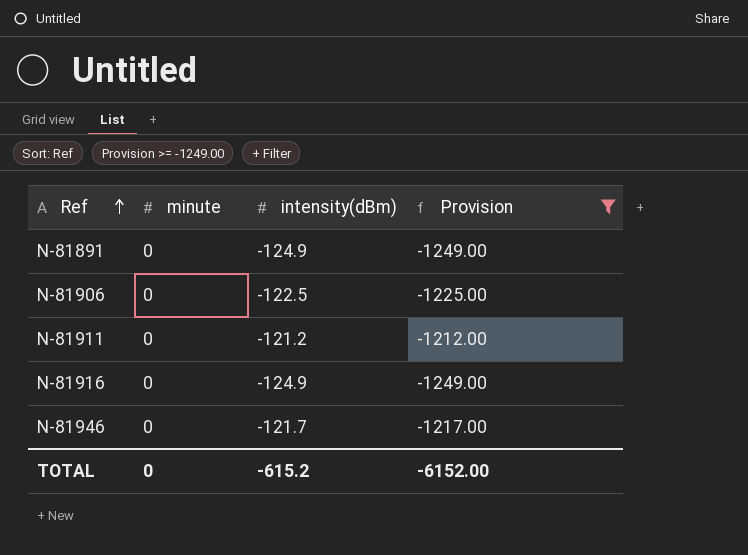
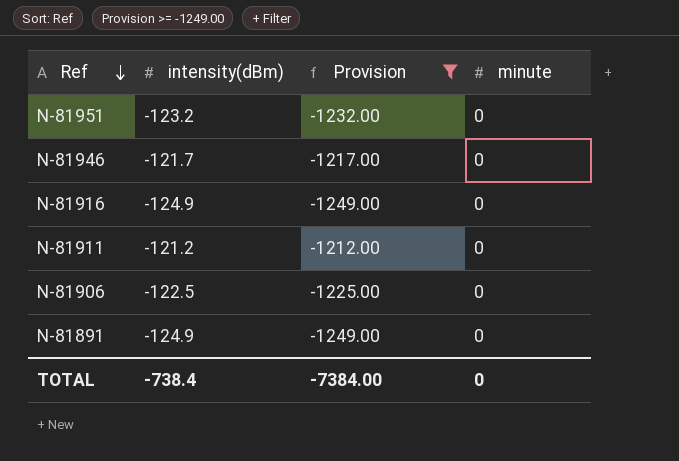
row order: Ref ascending -> Ref descending
column minute | position: 2 -> 4
row N-81951: none -> -123.2 | -1232.00 | 0
TOTAL | intensity(dBm): -615.2 -> -738.4
TOTAL | Provision: -6152.00 -> -7384.00

